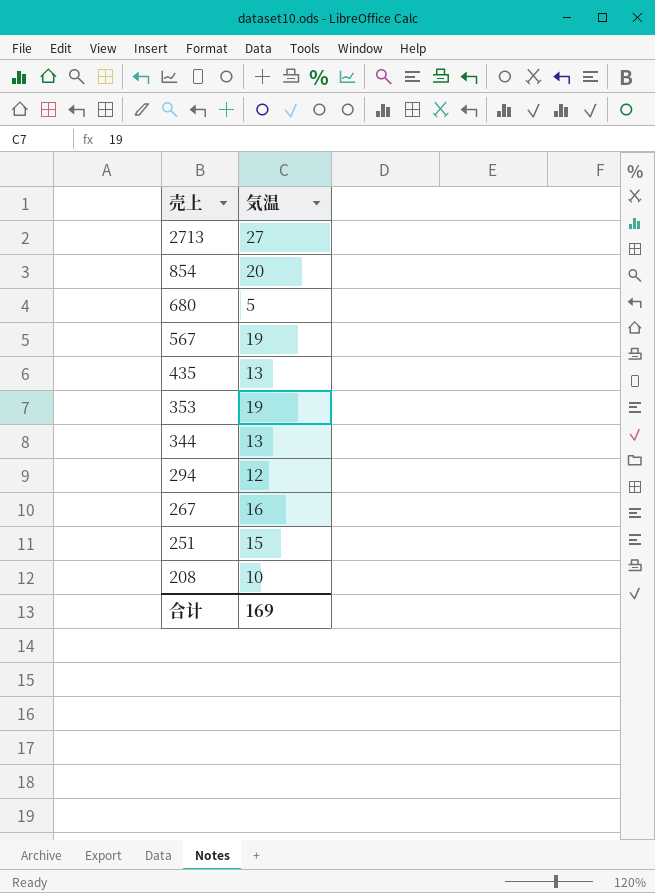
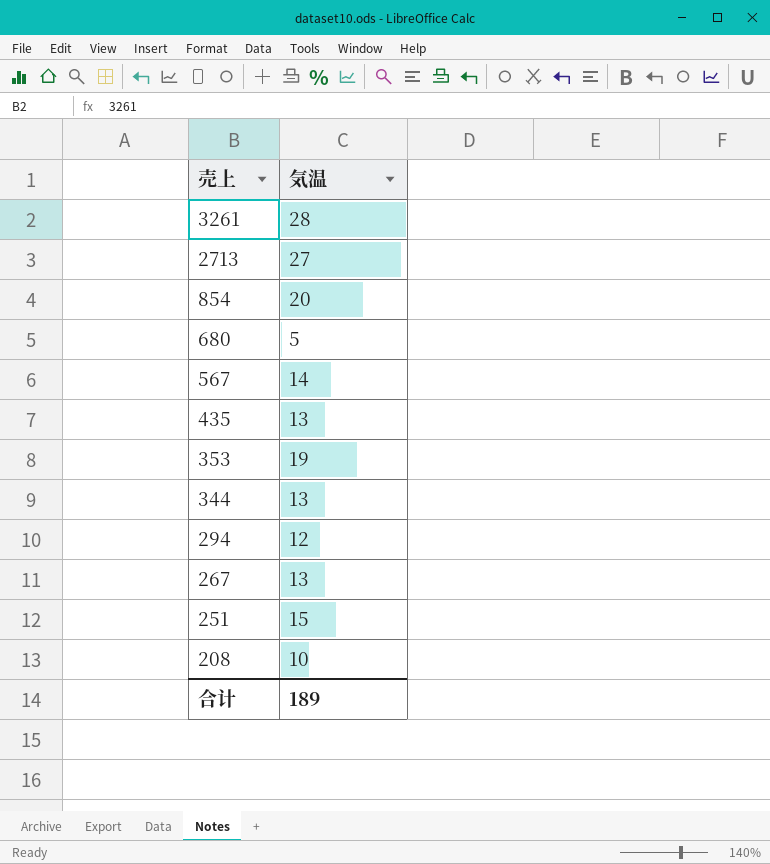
row 3261: none -> 28
567 | 気温: 19 -> 14
267 | 気温: 16 -> 13
合计 | 気温: 169 -> 189

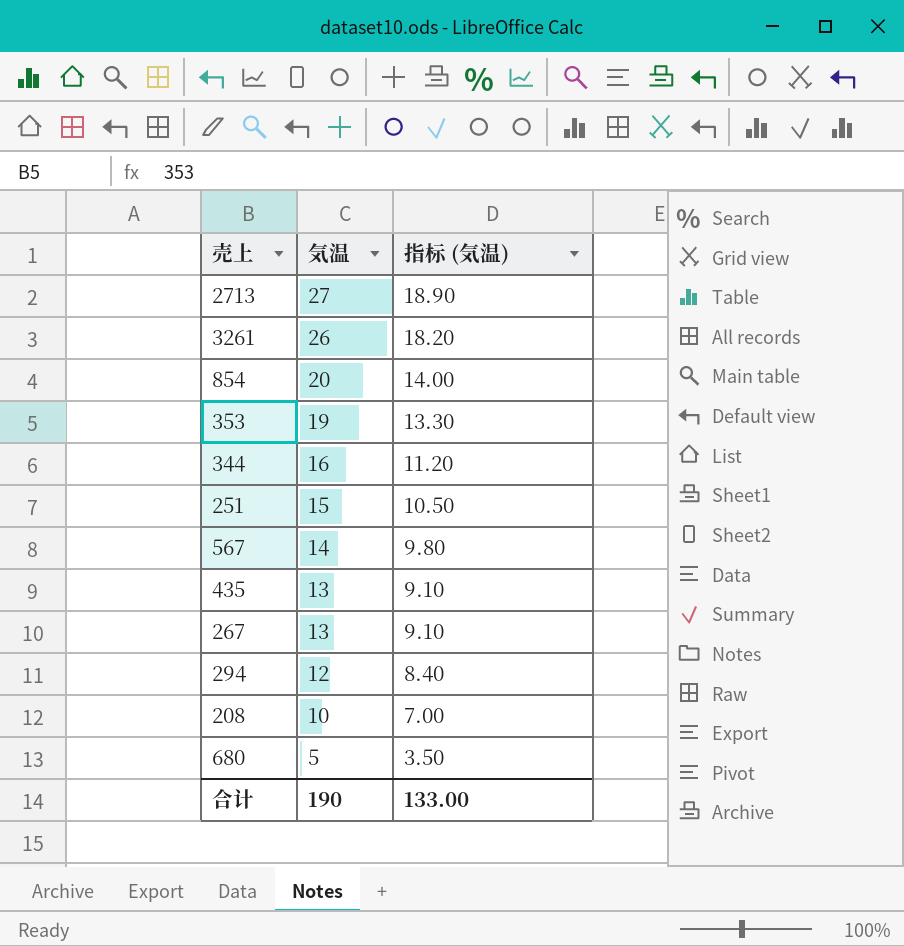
row order: 売上 descending -> 気温 descending
column 指标 (気温) | formula: none -> [気温] * 0.7
3261 | 気温: 28 -> 26
344 | 気温: 13 -> 16
合计 | 気温: 189 -> 190

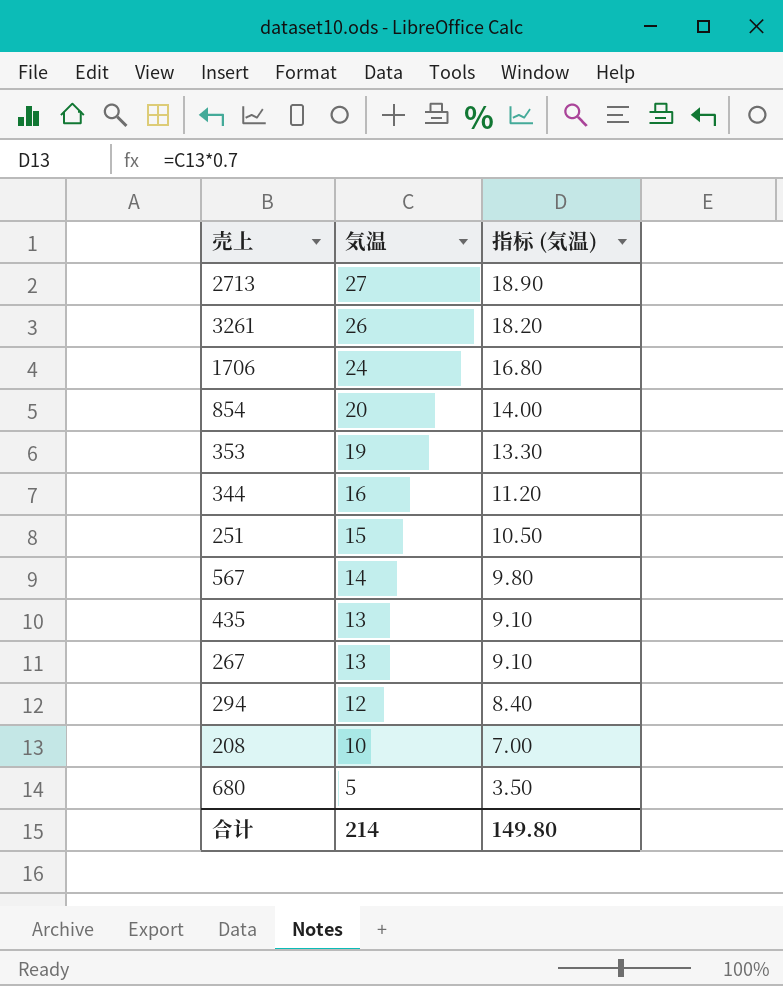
row 1706: none -> 24 | 16.80
合计 | 気温: 190 -> 214
合计 | 指标 (気温): 133.00 -> 149.80

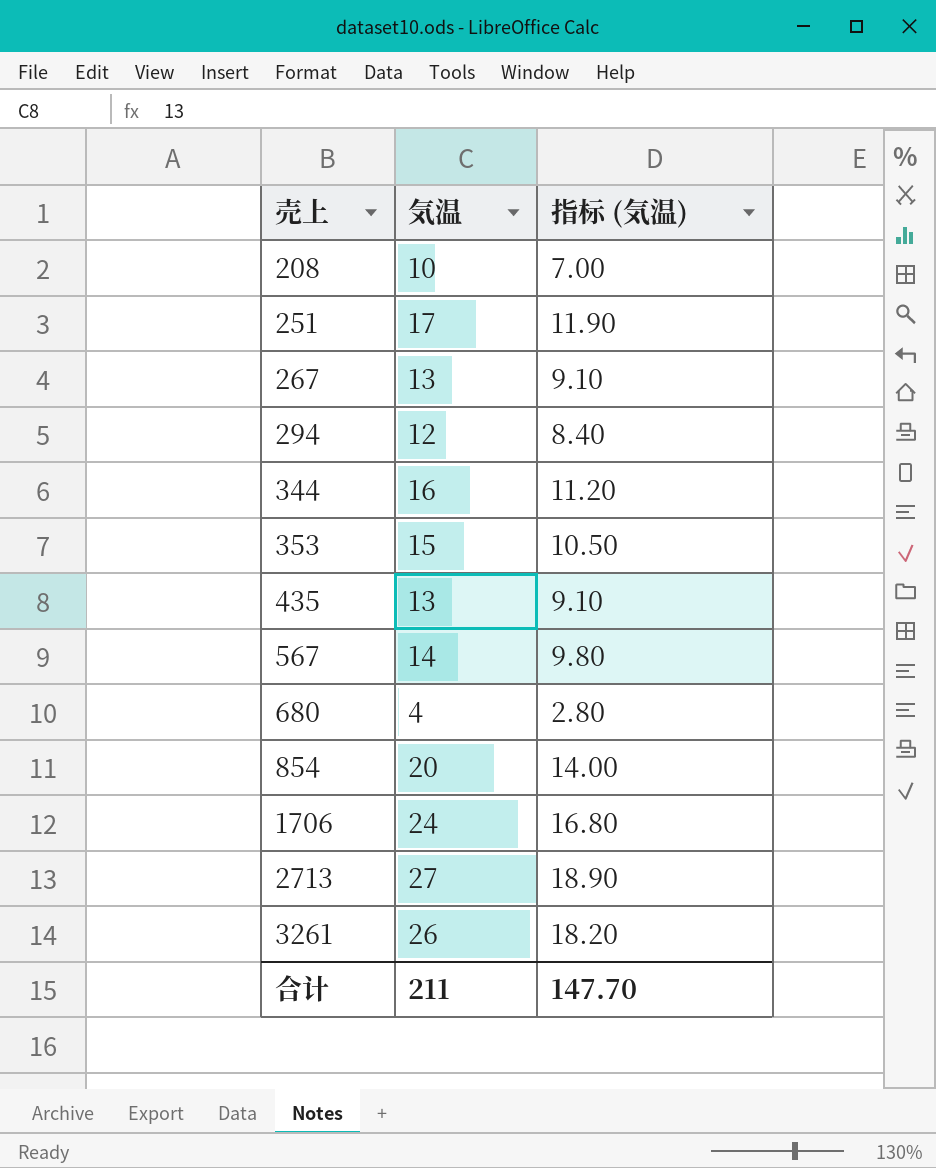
row order: 気温 descending -> 売上 ascending
251 | 気温: 15 -> 17
251 | 指标 (気温): 10.50 -> 11.90
353 | 気温: 19 -> 15
353 | 指标 (気温): 13.30 -> 10.50
680 | 気温: 5 -> 4
680 | 指标 (気温): 3.50 -> 2.80
合计 | 気温: 214 -> 211
合计 | 指标 (気温): 149.80 -> 147.70

